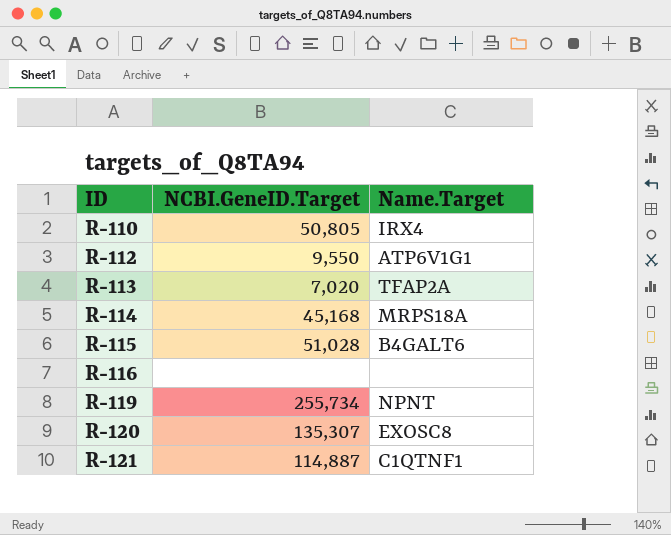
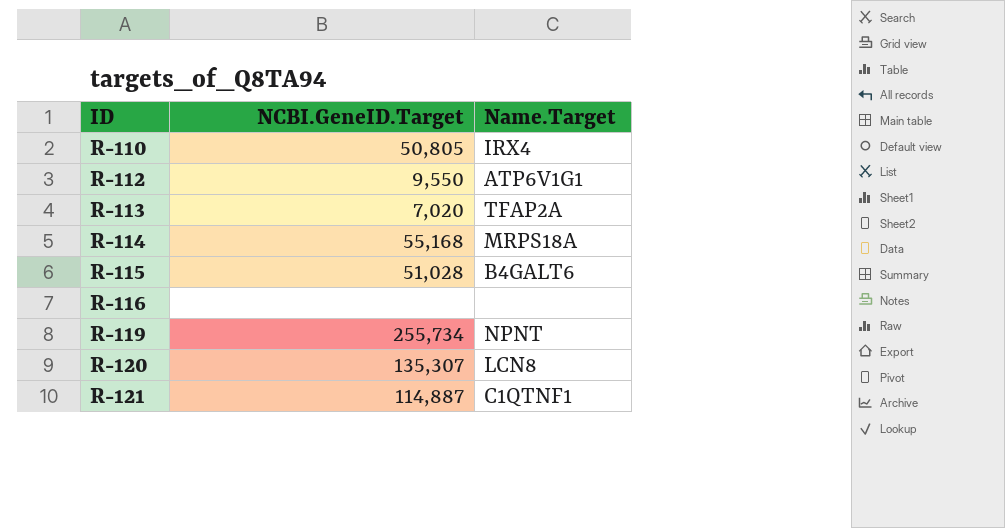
R-114 | NCBI.GeneID.Target: 45,168 -> 55,168
R-120 | Name.Target: EXOSC8 -> LCN8

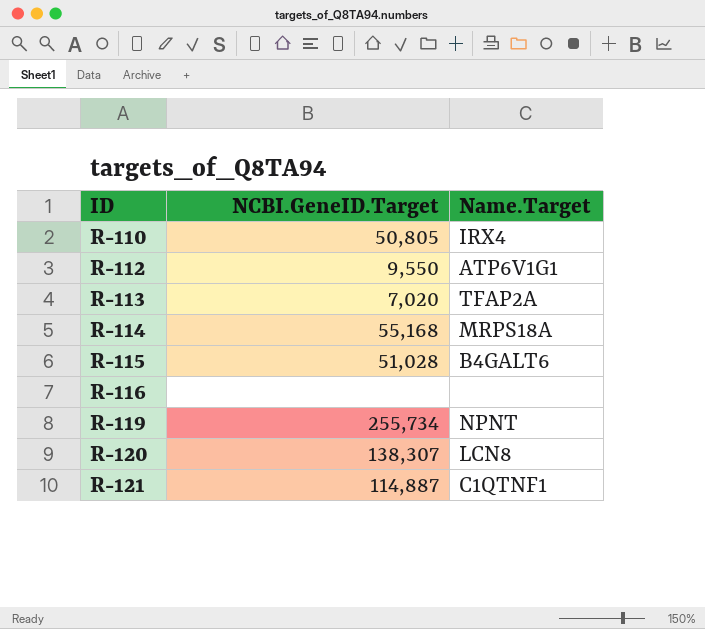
R-120 | NCBI.GeneID.Target: 135,307 -> 138,307

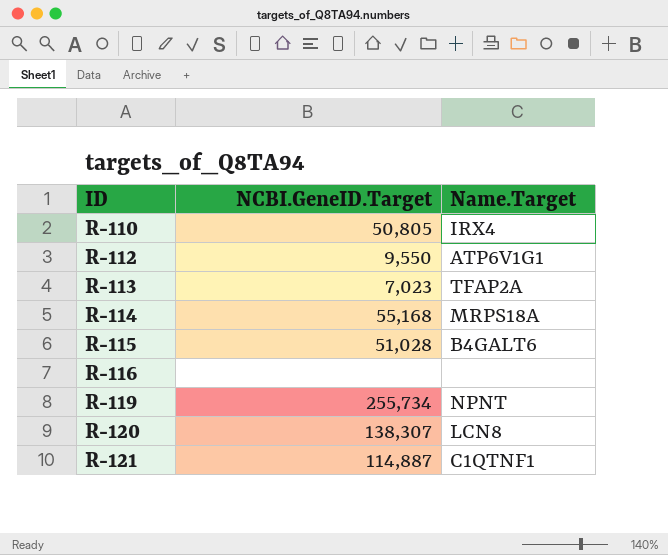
R-113 | NCBI.GeneID.Target: 7,020 -> 7,023

